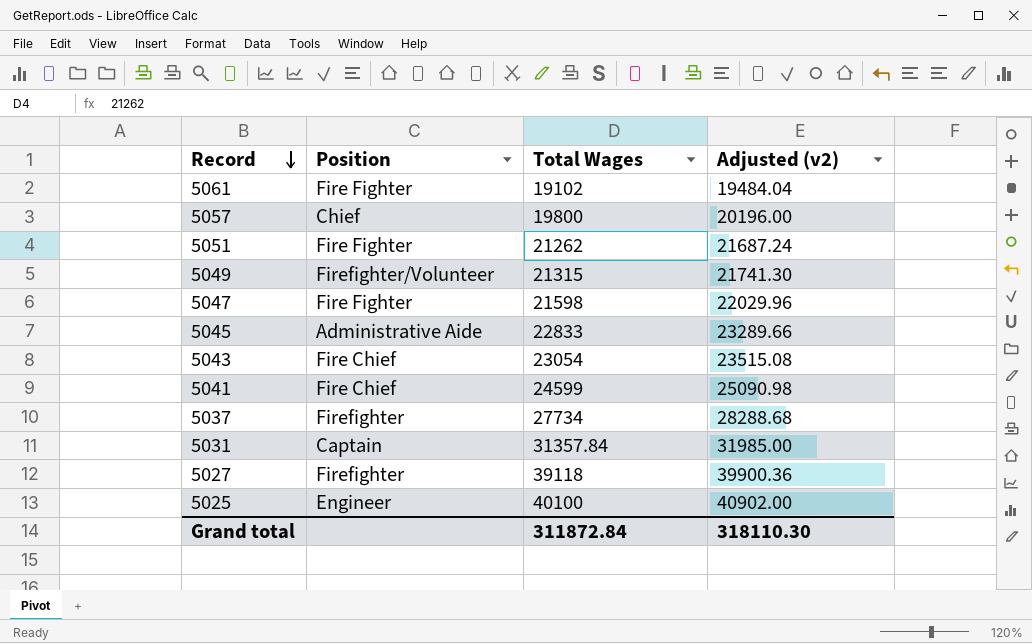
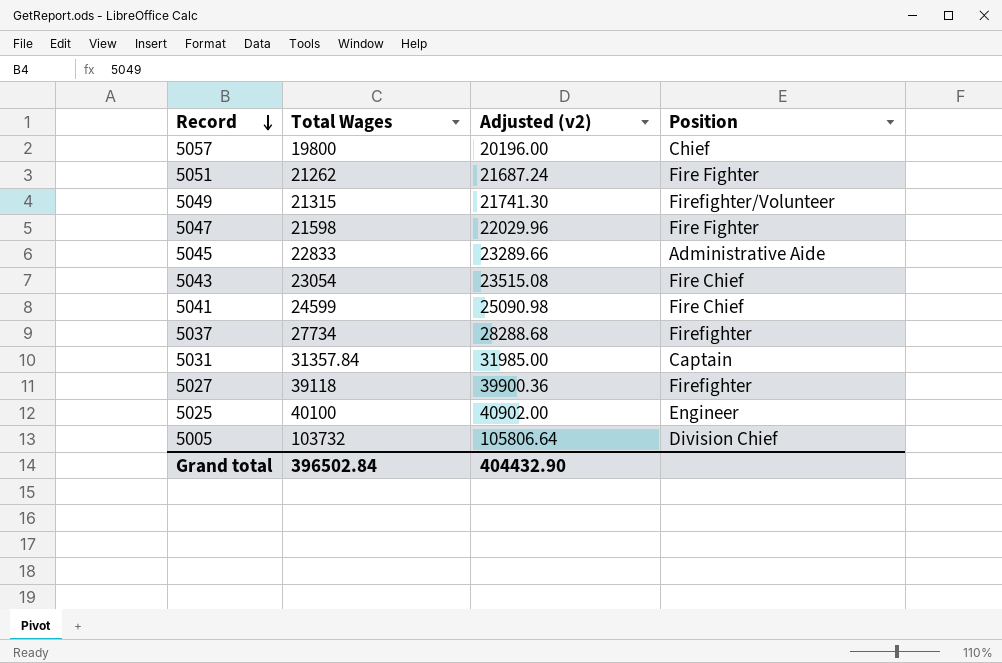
column Position | position: 2 -> 4
row 5061: Fire Fighter | 19102 | 19484.04 -> none
row 5005: none -> 103732 | 105806.64 | Division Chief
Grand total | Total Wages: 311872.84 -> 396502.84
Grand total | Adjusted (v2): 318110.30 -> 404432.90

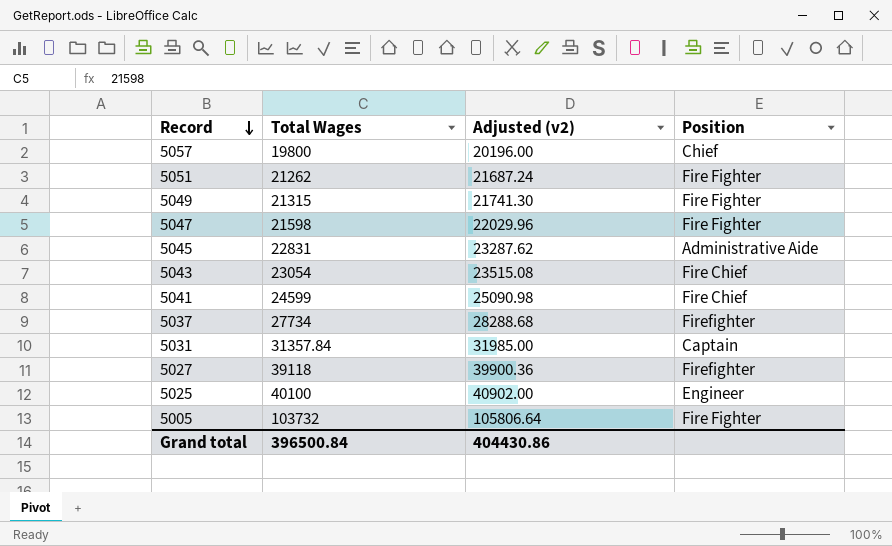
5049 | Position: Firefighter/Volunteer -> Fire Fighter
5045 | Total Wages: 22833 -> 22831
5045 | Adjusted (v2): 23289.66 -> 23287.62
5005 | Position: Division Chief -> Fire Fighter
Grand total | Total Wages: 396502.84 -> 396500.84
Grand total | Adjusted (v2): 404432.90 -> 404430.86

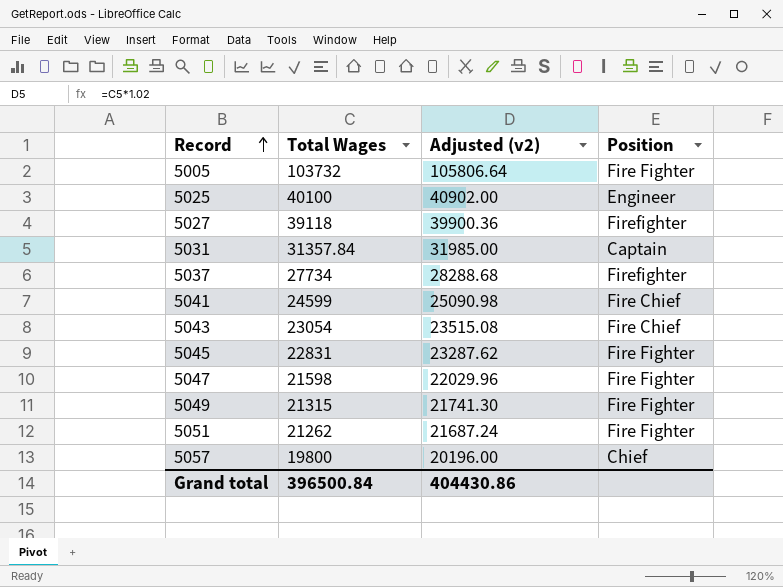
row order: Record descending -> Record ascending
5045 | Position: Administrative Aide -> Fire Fighter

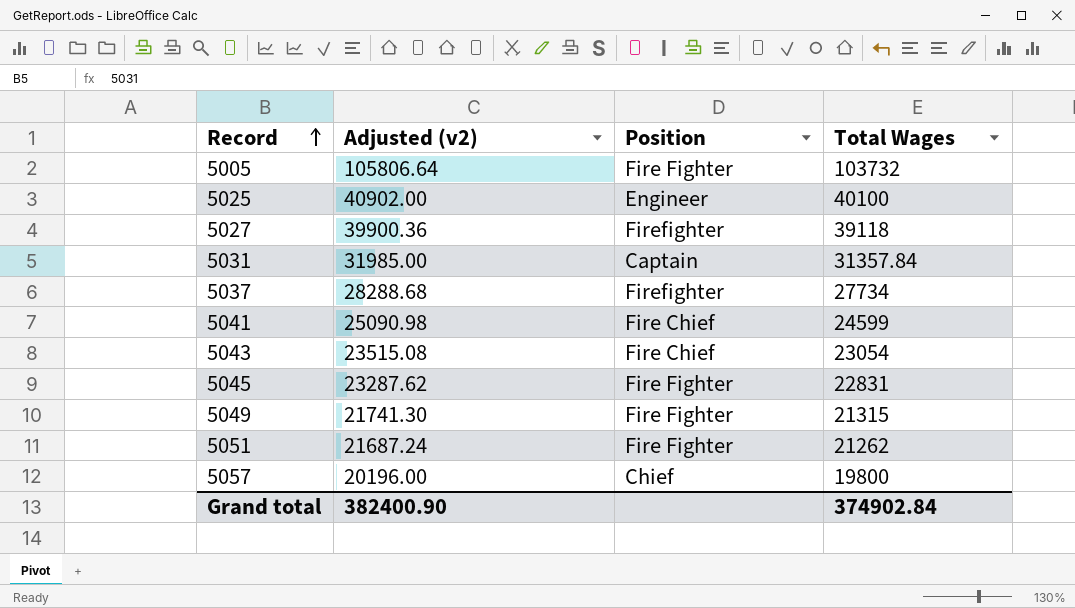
column Total Wages | position: 2 -> 4
row 5047: 21598 | 22029.96 | Fire Fighter -> none
Grand total | Adjusted (v2): 404430.86 -> 382400.90
Grand total | Total Wages: 396500.84 -> 374902.84

